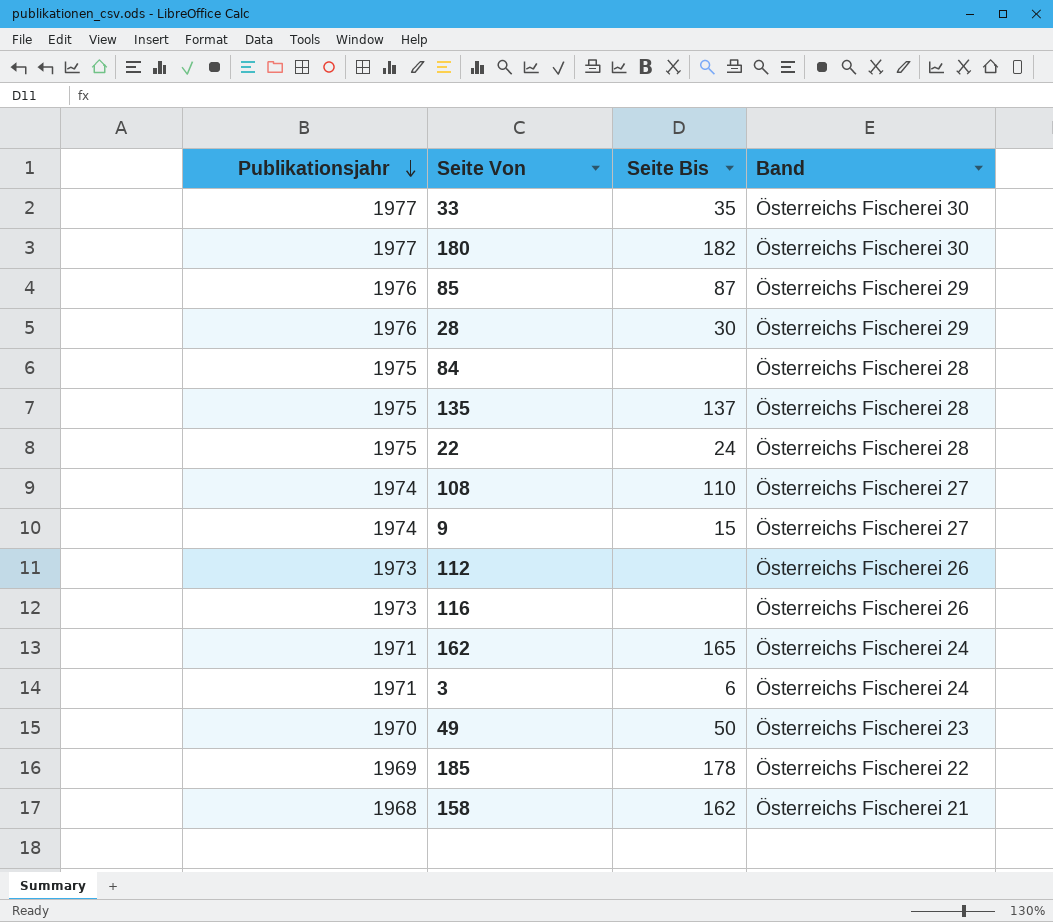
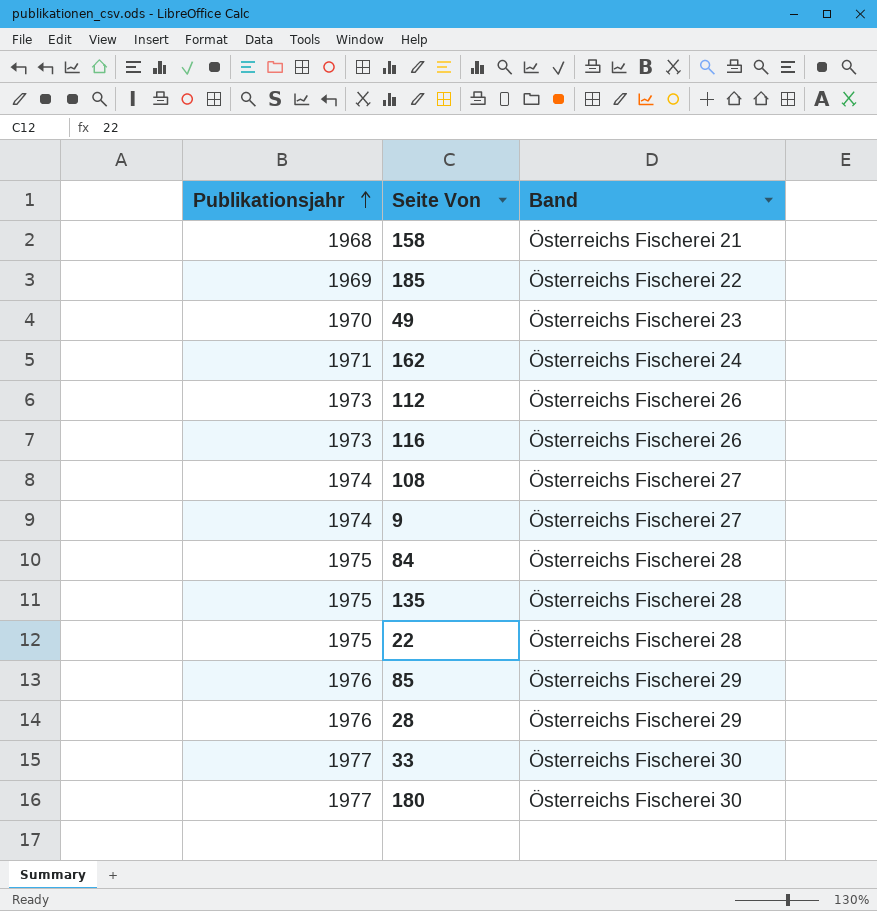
row order: Publikationsjahr descending -> Publikationsjahr ascending
column Seite Bis | position: 3 -> none
row 3: 1971 | 6 | Österreichs Fischerei 24 -> none

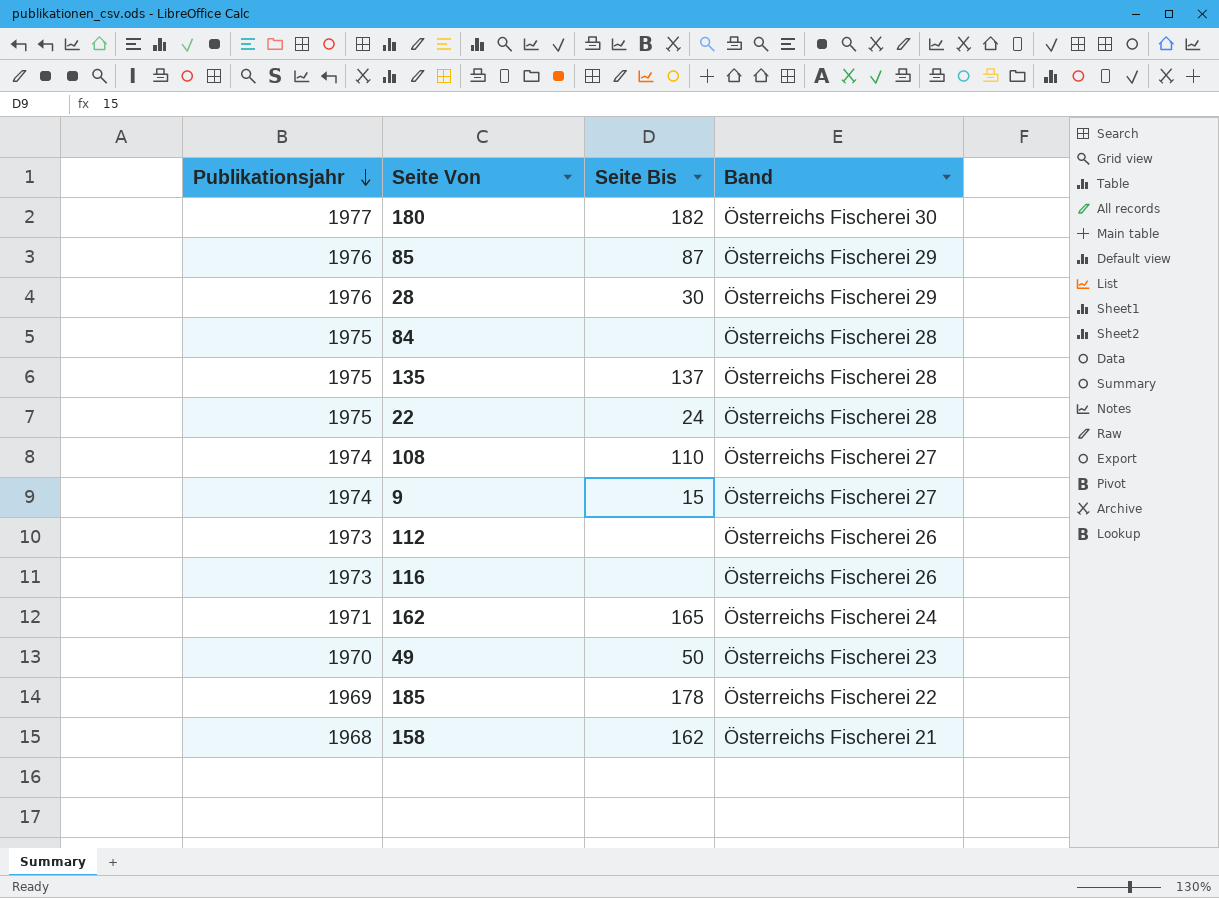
row order: Publikationsjahr ascending -> Publikationsjahr descending
column Seite Bis | position: none -> 3
row 33: 1977 | Österreichs Fischerei 30 -> none

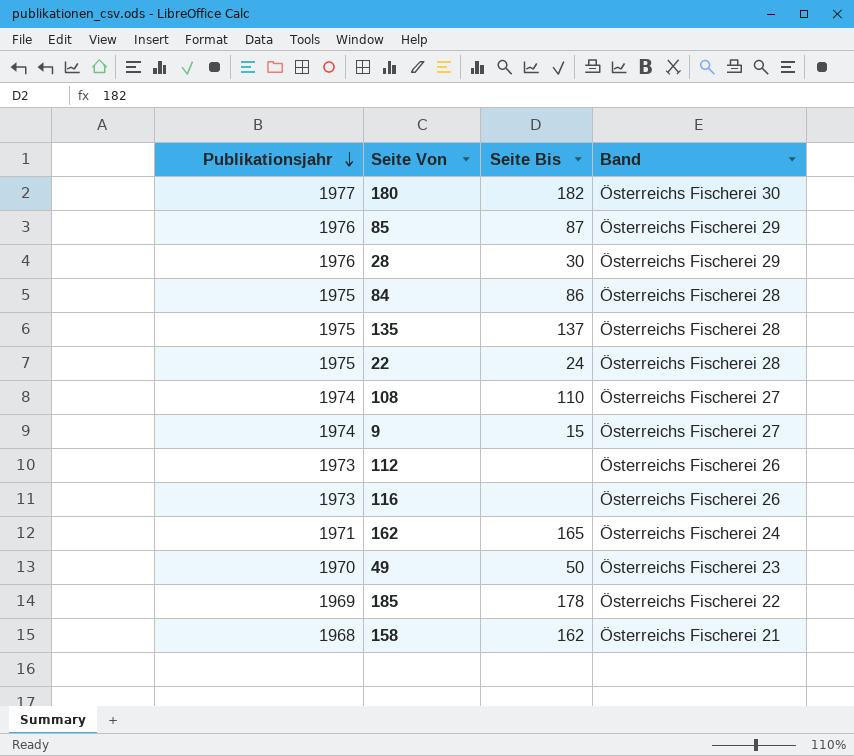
84 | Seite Bis: none -> 86

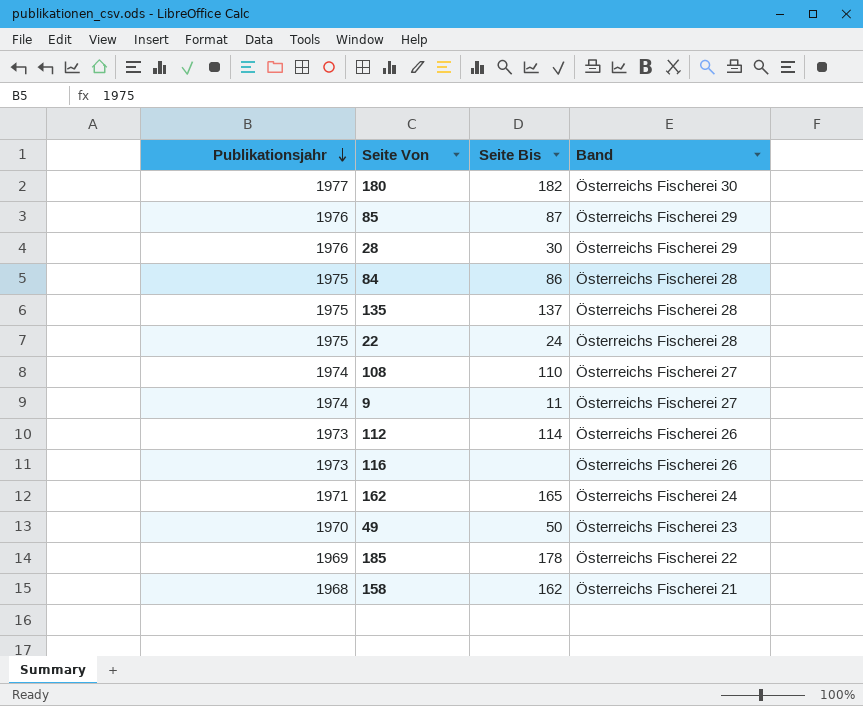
9 | Seite Bis: 15 -> 11
112 | Seite Bis: none -> 114

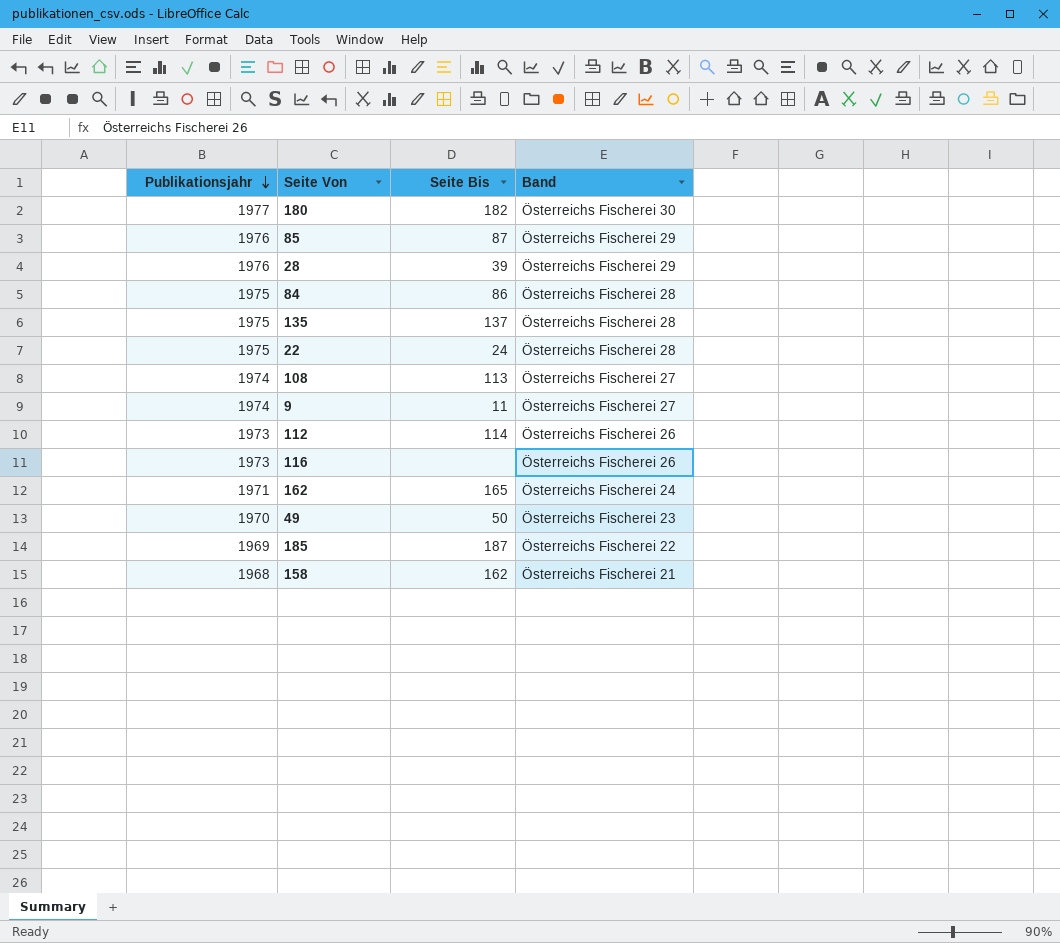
28 | Seite Bis: 30 -> 39
108 | Seite Bis: 110 -> 113
185 | Seite Bis: 178 -> 187

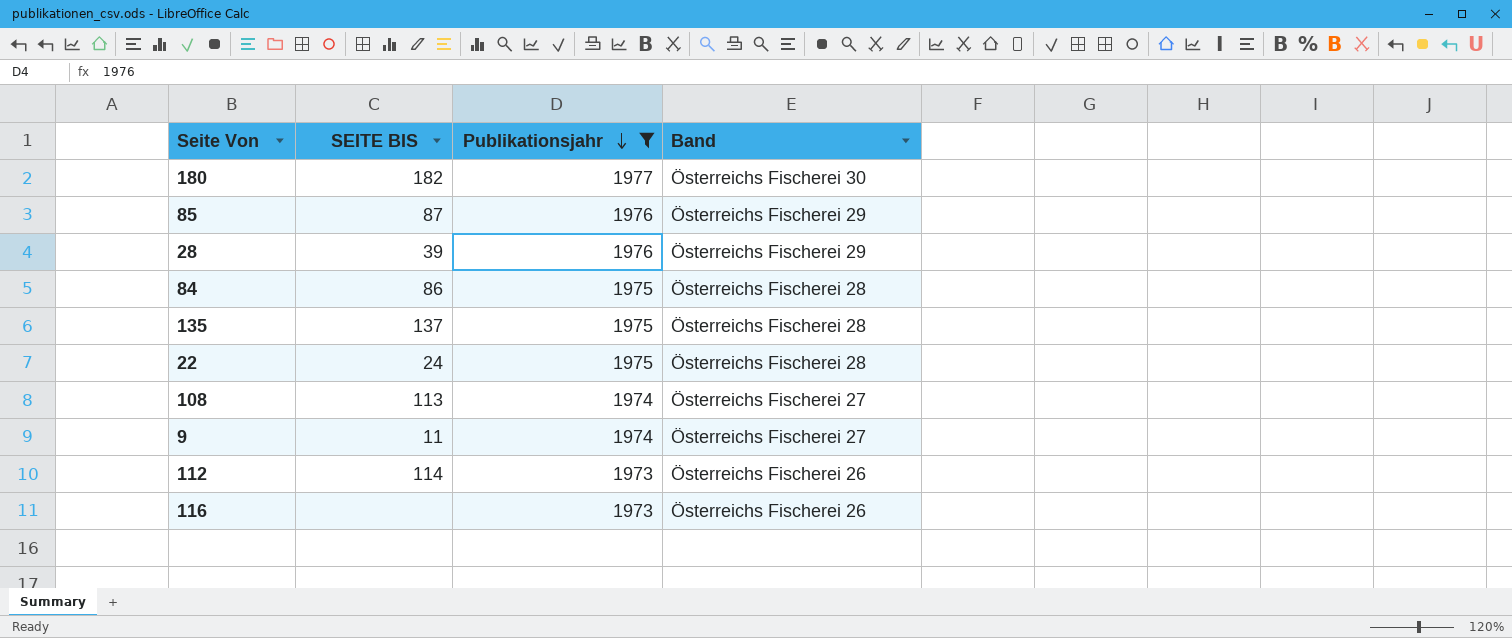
filter: none -> Publikationsjahr >= 1973
column name: Seite Bis -> SEITE BIS
column Publikationsjahr | position: 1 -> 3

